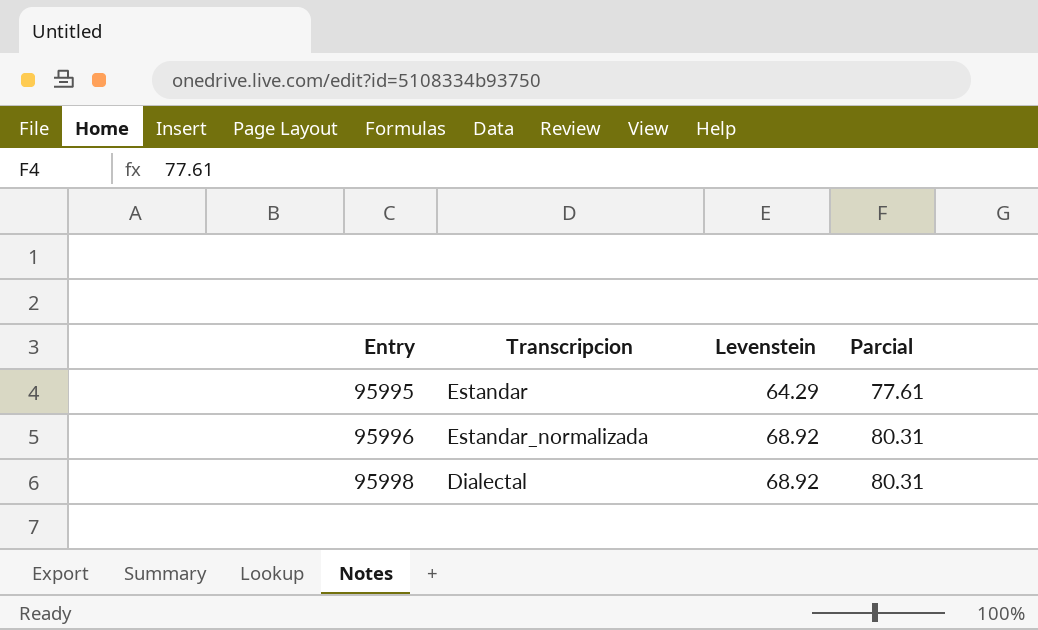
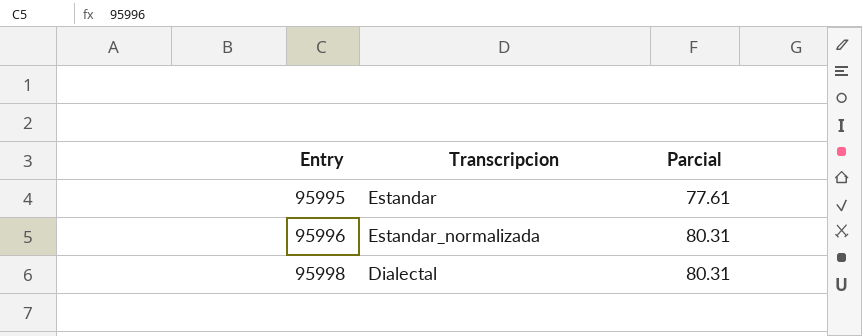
column Levenstein | position: 3 -> none

